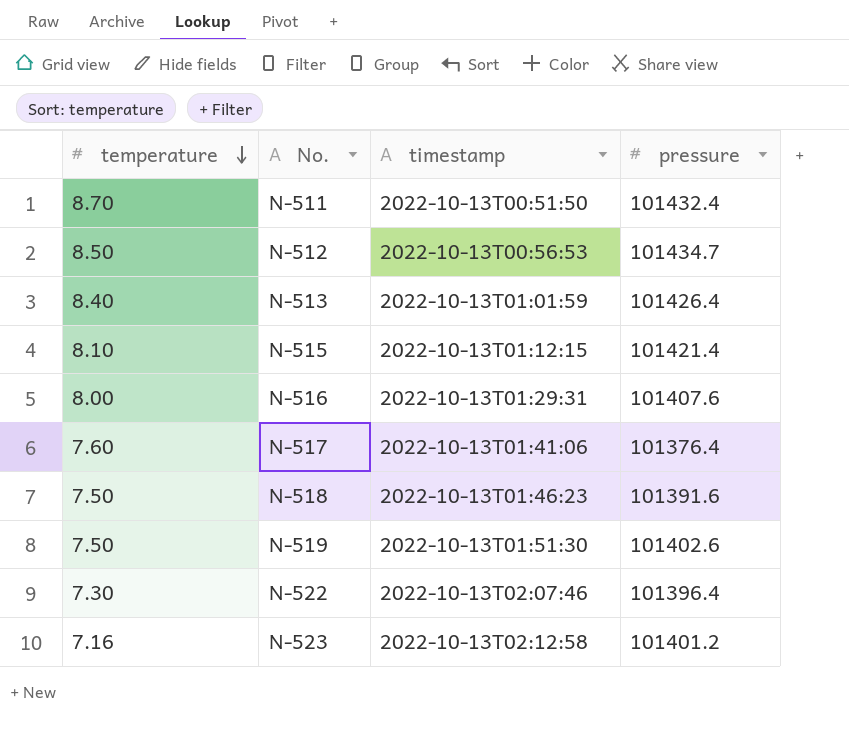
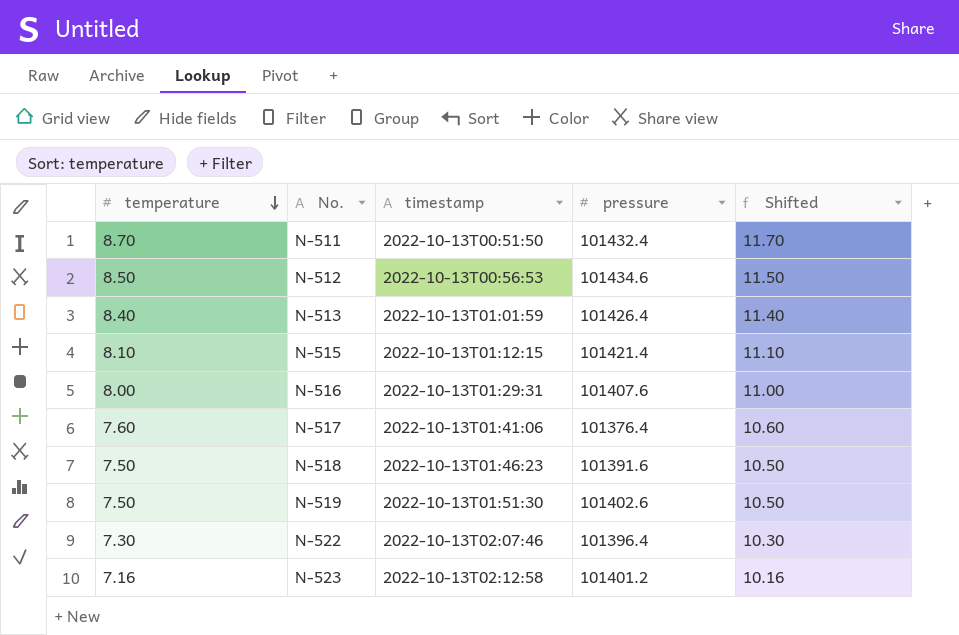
column Shifted | formula: none -> [temperature] + 3
N-512 | pressure: 101434.7 -> 101434.6

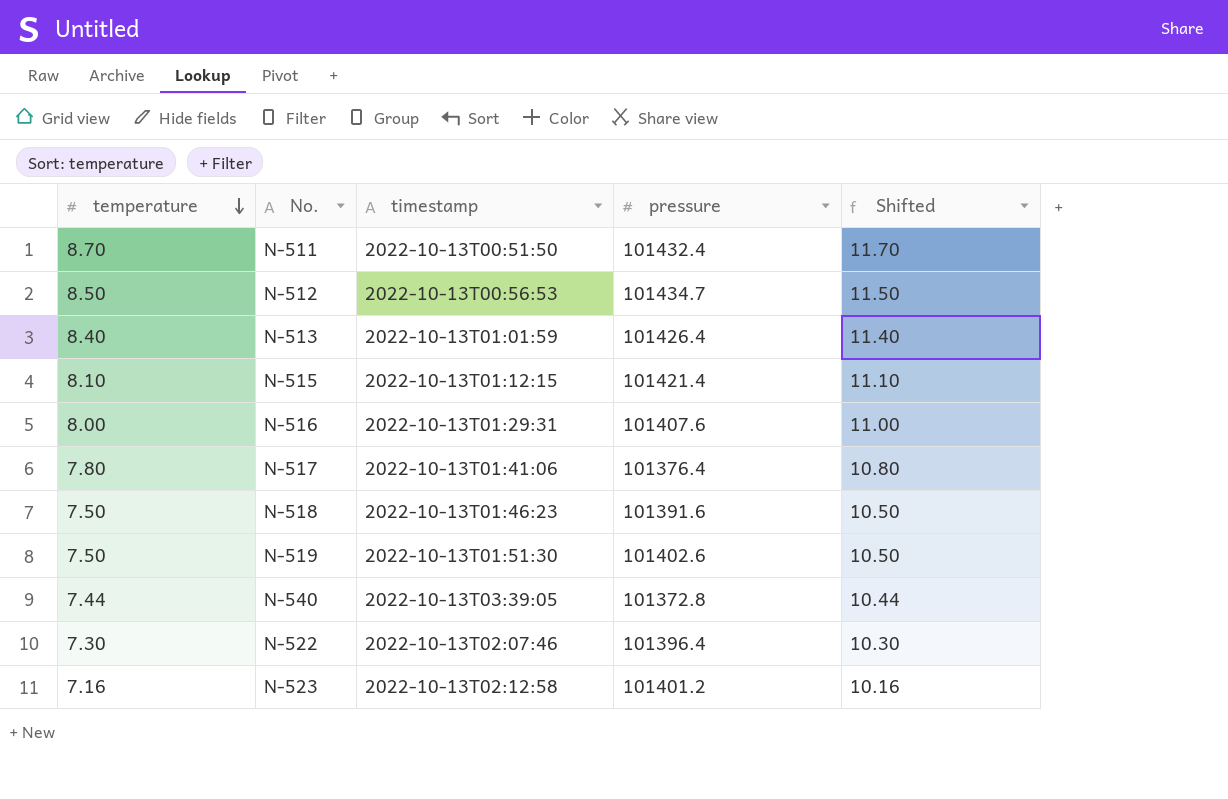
N-512 | pressure: 101434.6 -> 101434.7
N-517 | temperature: 7.60 -> 7.80
N-517 | Shifted: 10.60 -> 10.80
row N-540: none -> 7.44 | 2022-10-13T03:39:05 | 101372.8 | 10.44

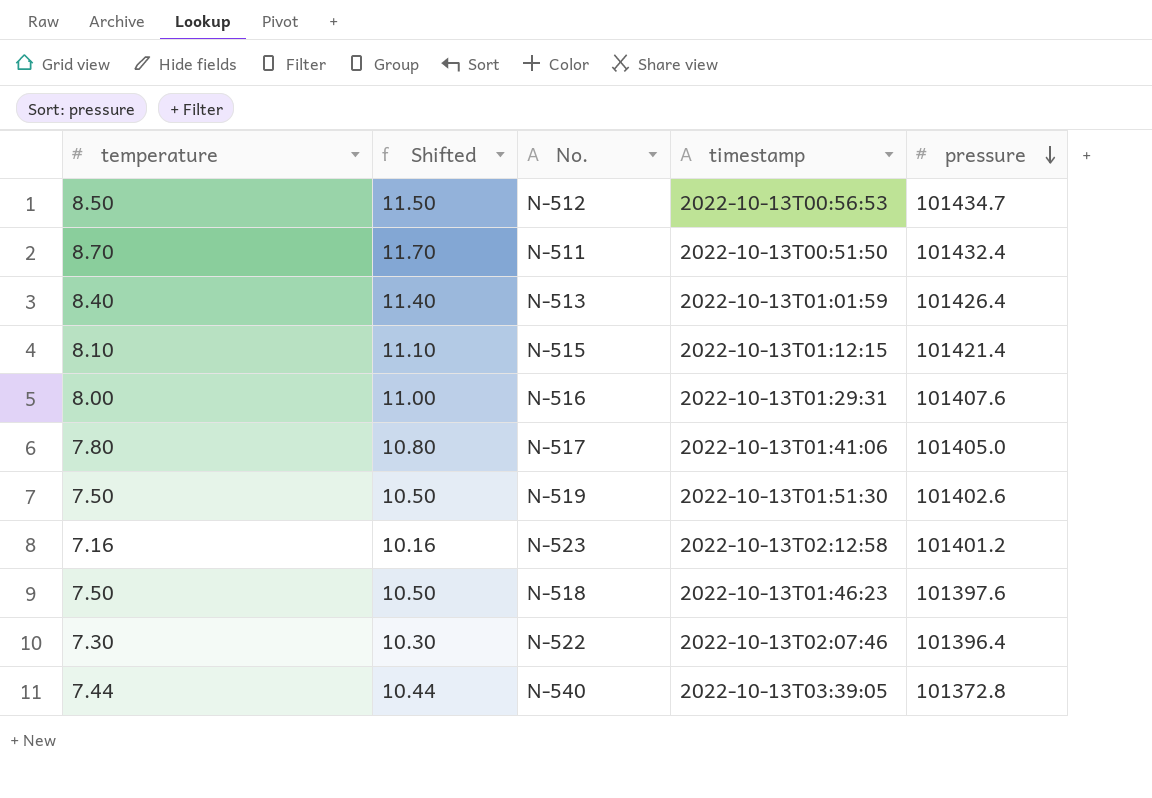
row order: temperature descending -> pressure descending
column Shifted | position: 5 -> 2
N-517 | pressure: 101376.4 -> 101405.0
N-518 | pressure: 101391.6 -> 101397.6

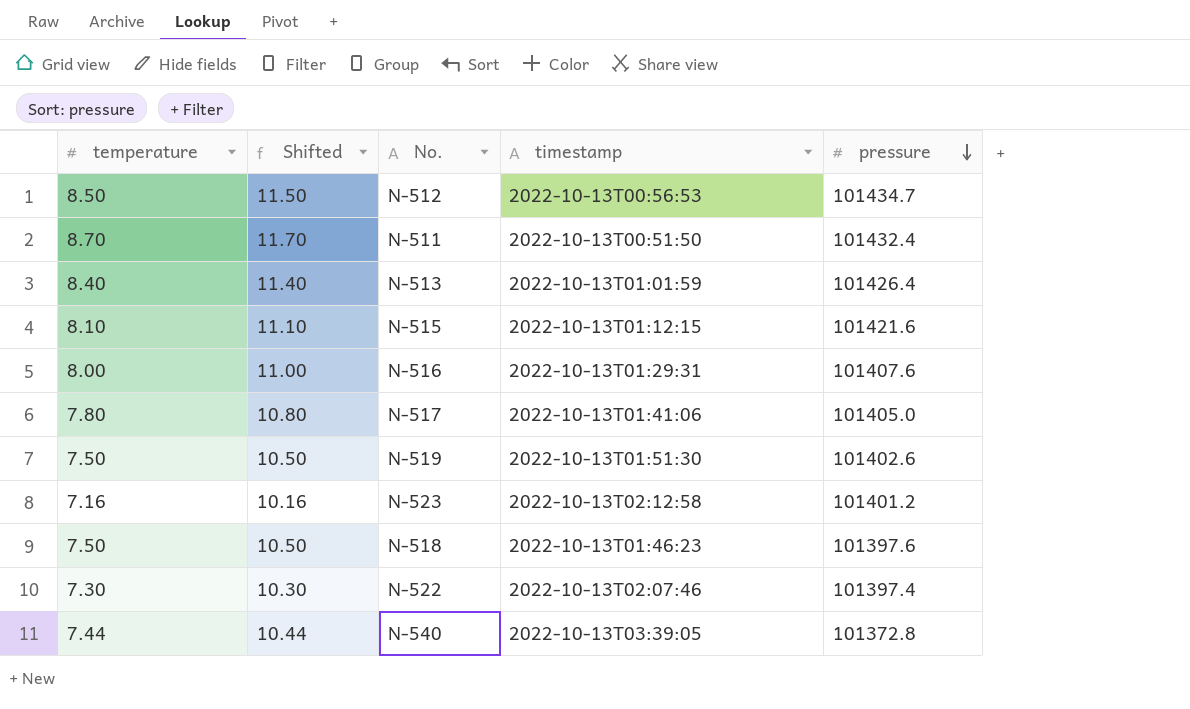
N-515 | pressure: 101421.4 -> 101421.6
N-522 | pressure: 101396.4 -> 101397.4

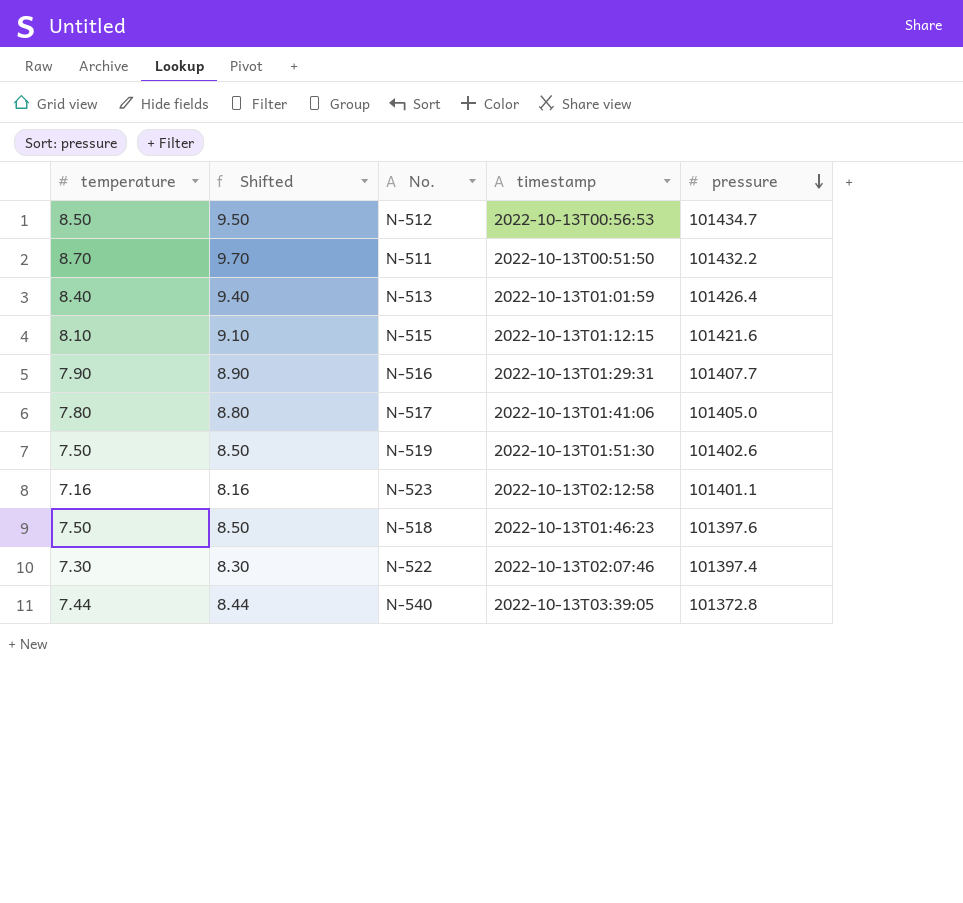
column Shifted | formula: [temperature] + 3 -> [temperature] + 1
N-511 | pressure: 101432.4 -> 101432.2
N-516 | temperature: 8.00 -> 7.90
N-516 | pressure: 101407.6 -> 101407.7
N-523 | pressure: 101401.2 -> 101401.1

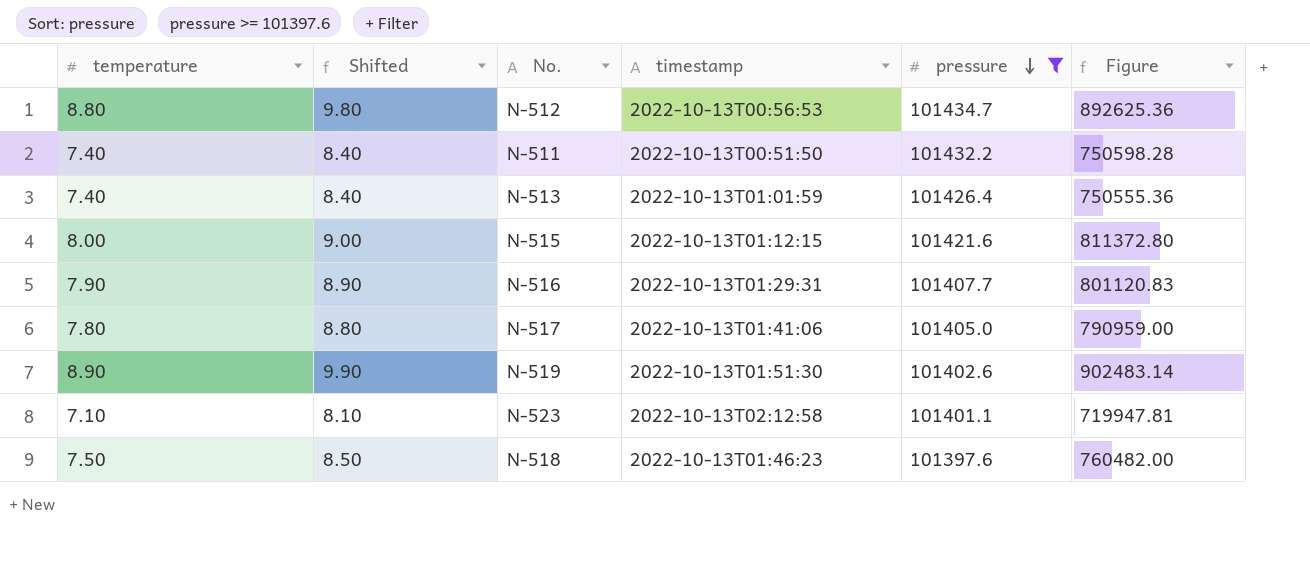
filter: none -> pressure >= 101397.6
column Figure | formula: none -> [temperature] * [pressure]
N-512 | temperature: 8.50 -> 8.80
N-512 | Shifted: 9.50 -> 9.80
N-511 | temperature: 8.70 -> 7.40
N-511 | Shifted: 9.70 -> 8.40
N-513 | temperature: 8.40 -> 7.40
N-513 | Shifted: 9.40 -> 8.40
N-515 | temperature: 8.10 -> 8.00
N-515 | Shifted: 9.10 -> 9.00
N-519 | temperature: 7.50 -> 8.90
N-519 | Shifted: 8.50 -> 9.90
N-523 | temperature: 7.16 -> 7.10
N-523 | Shifted: 8.16 -> 8.10

